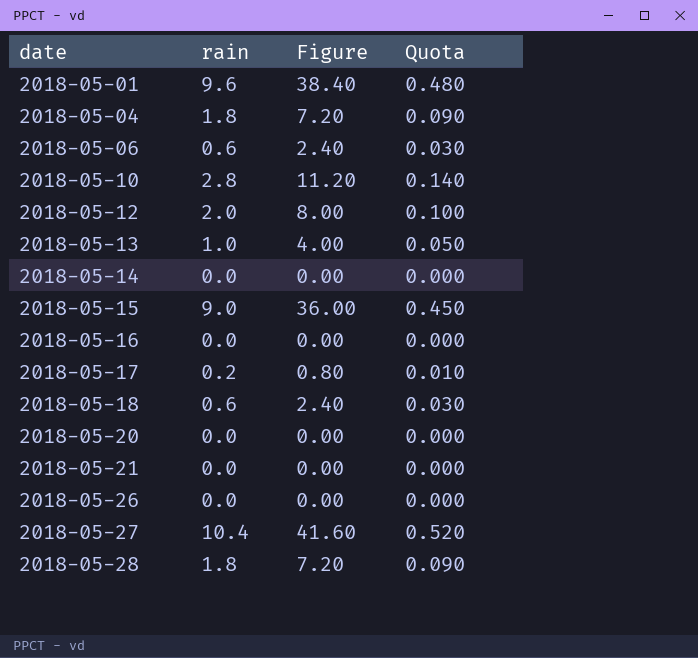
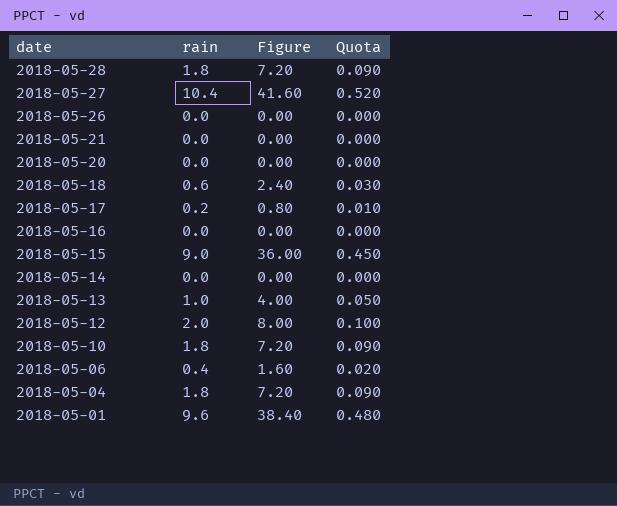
row order: date ascending -> date descending
2018-05-10 | rain: 2.8 -> 1.8
2018-05-10 | Figure: 11.20 -> 7.20
2018-05-10 | Quota: 0.140 -> 0.090
2018-05-06 | rain: 0.6 -> 0.4
2018-05-06 | Figure: 2.40 -> 1.60
2018-05-06 | Quota: 0.030 -> 0.020

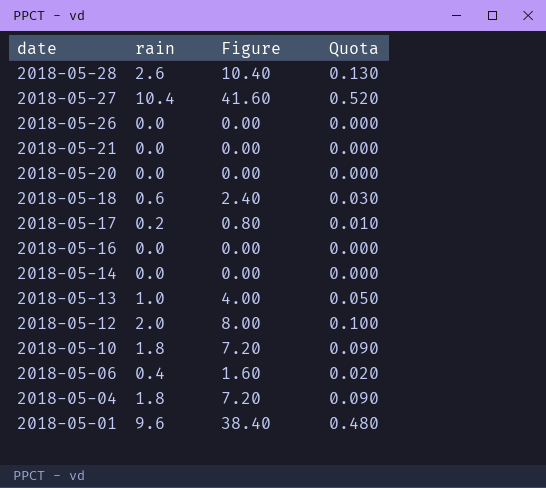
row 2018-05-15: 9.0 | 36.00 | 0.450 -> none
2018-05-28 | rain: 1.8 -> 2.6
2018-05-28 | Figure: 7.20 -> 10.40
2018-05-28 | Quota: 0.090 -> 0.130

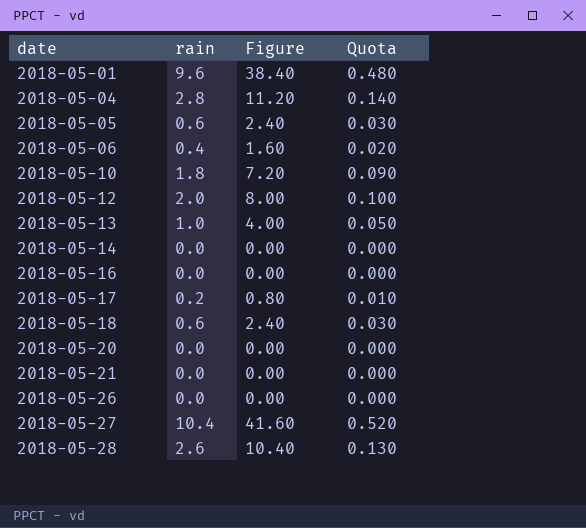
row order: date descending -> date ascending
2018-05-04 | rain: 1.8 -> 2.8
2018-05-04 | Figure: 7.20 -> 11.20
2018-05-04 | Quota: 0.090 -> 0.140
row 2018-05-05: none -> 0.6 | 2.40 | 0.030

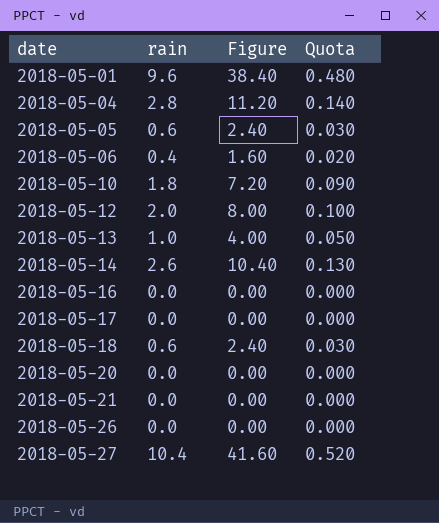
row 2018-05-28: 2.6 | 10.40 | 0.130 -> none
2018-05-14 | rain: 0.0 -> 2.6
2018-05-14 | Figure: 0.00 -> 10.40
2018-05-14 | Quota: 0.000 -> 0.130
2018-05-17 | rain: 0.2 -> 0.0
2018-05-17 | Figure: 0.80 -> 0.00
2018-05-17 | Quota: 0.010 -> 0.000

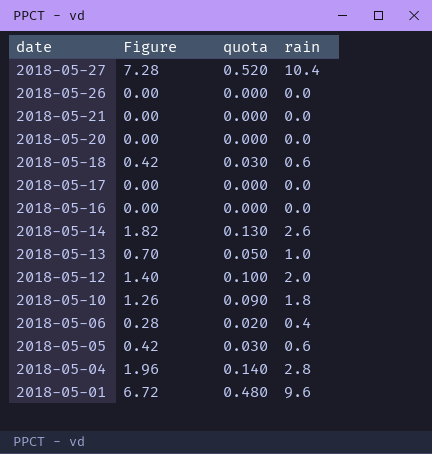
row order: date ascending -> date descending
column Figure | formula: [rain] * 4 -> [rain] * 0.7
column name: Quota -> quota
column rain | position: 2 -> 4

